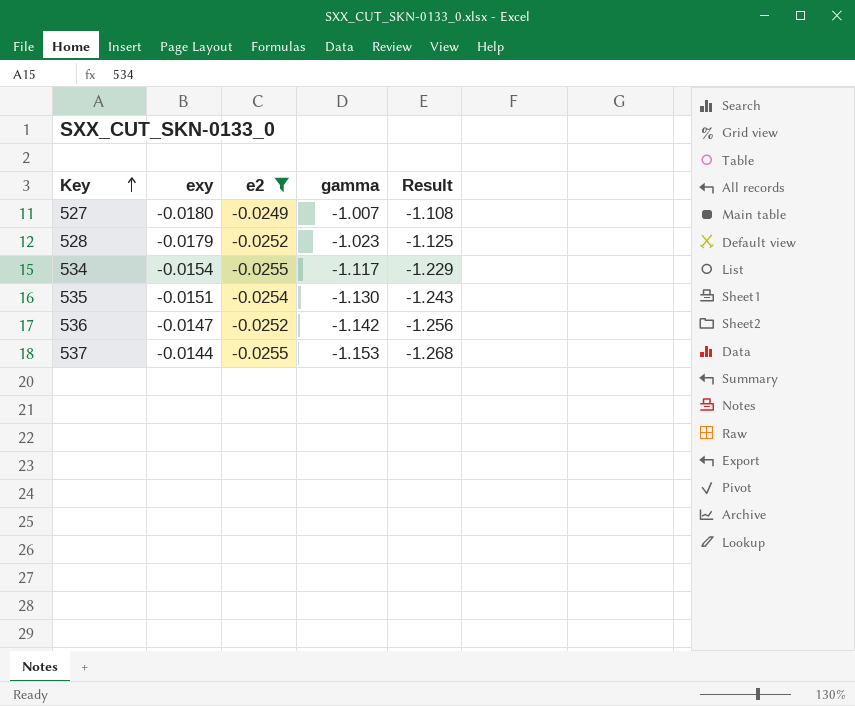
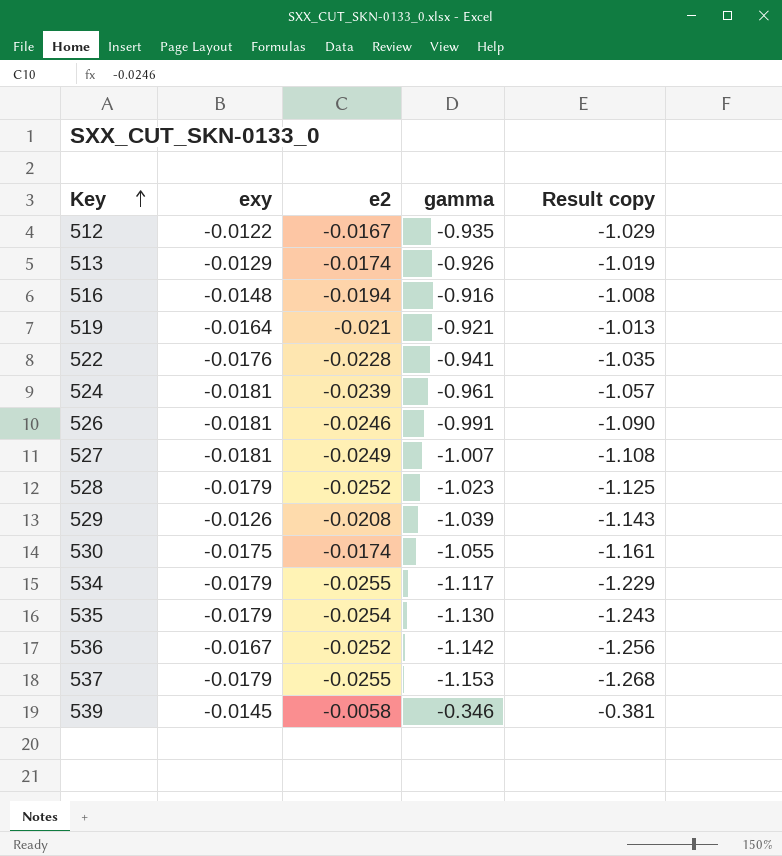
filter: e2 <= -0.0249 -> none
column name: Result -> Result copy
527 | exy: -0.0180 -> -0.0181
534 | exy: -0.0154 -> -0.0179
535 | exy: -0.0151 -> -0.0179
536 | exy: -0.0147 -> -0.0167
537 | exy: -0.0144 -> -0.0179

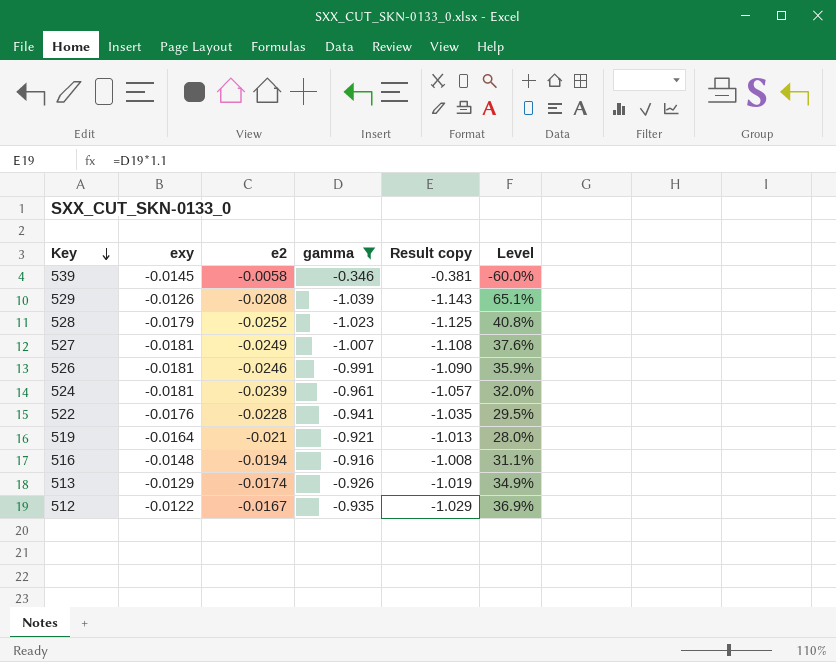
filter: none -> gamma >= -1.039
row order: Key ascending -> Key descending
column Level | formula: none -> ([e2] - [exy]) / [exy]

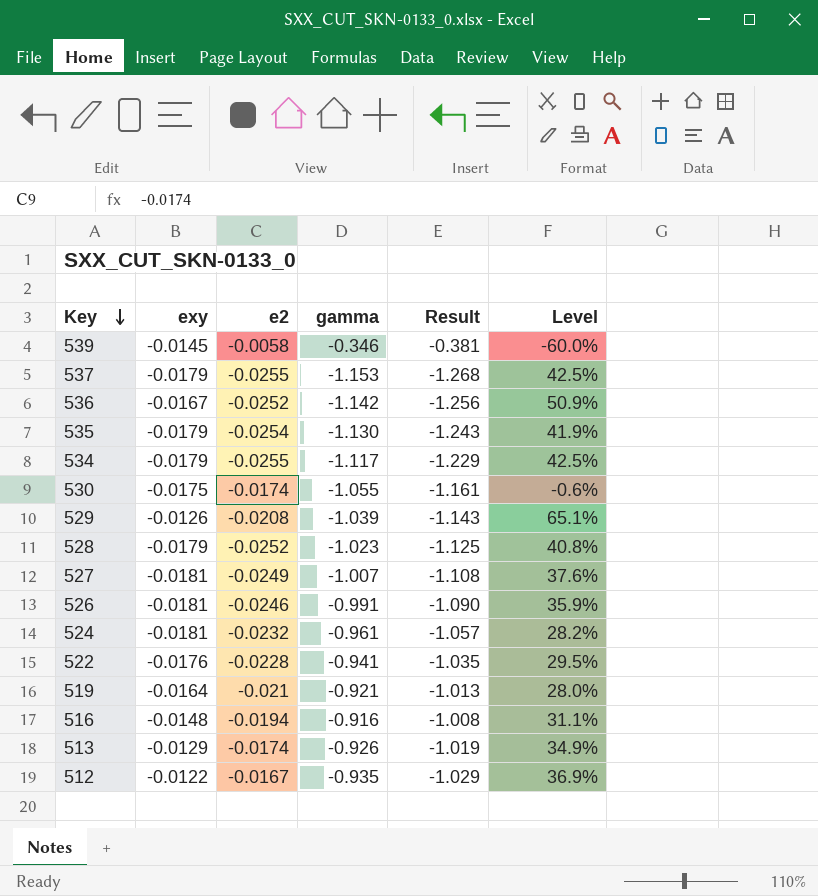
filter: gamma >= -1.039 -> none
column name: Result copy -> Result
524 | e2: -0.0239 -> -0.0232
524 | Level: 32.0% -> 28.2%

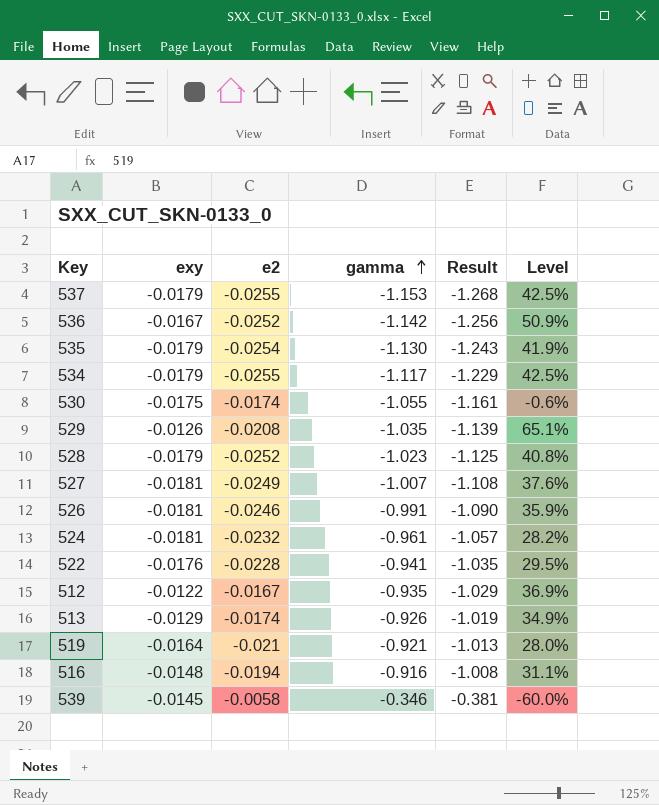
row order: Key descending -> gamma ascending
529 | gamma: -1.039 -> -1.035
529 | Result: -1.143 -> -1.139

